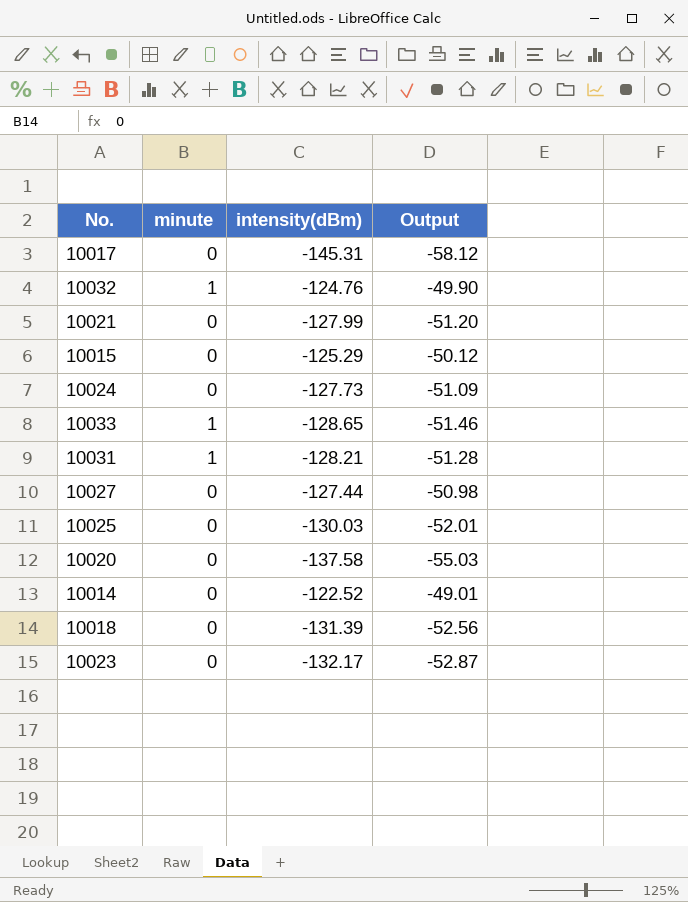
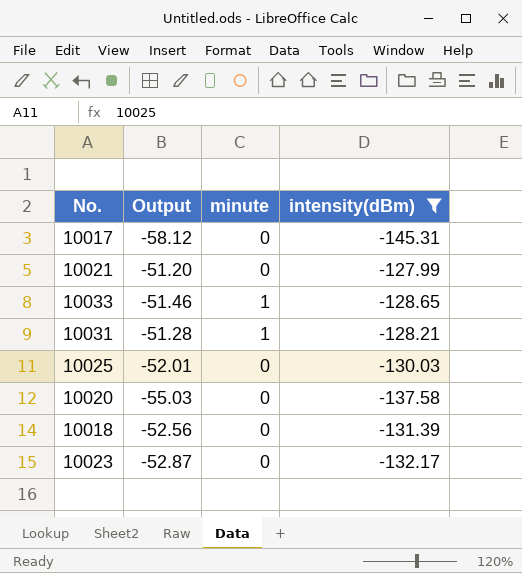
filter: none -> intensity(dBm) <= -127.99
column Output | position: 4 -> 2

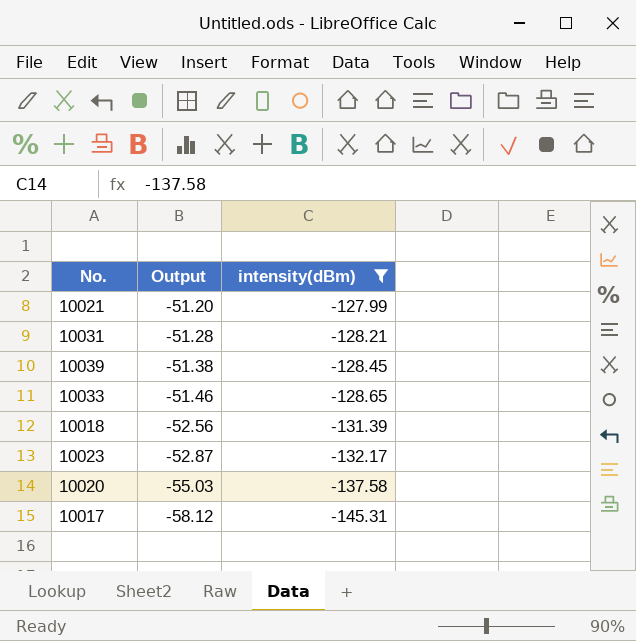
row order: none -> Output descending
column minute | position: 3 -> none
row 10025: -52.01 | 0 | -130.03 -> none
row 10039: none -> -51.38 | -128.45

